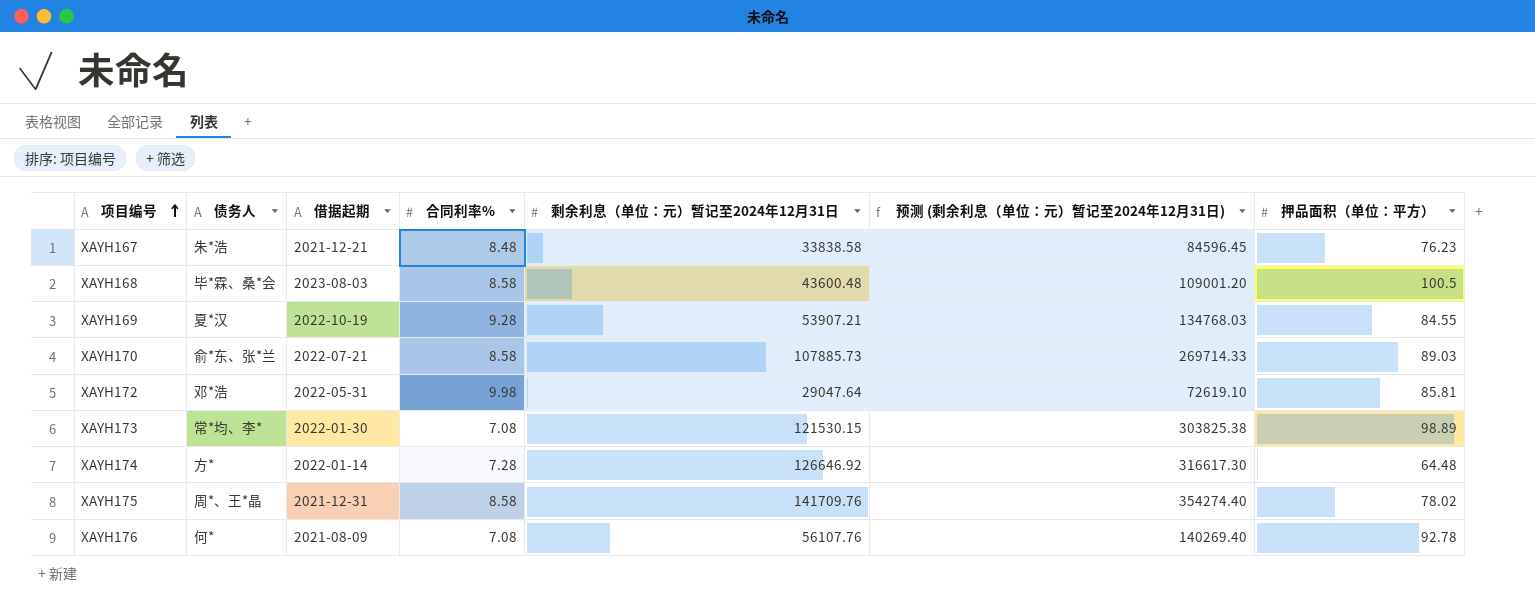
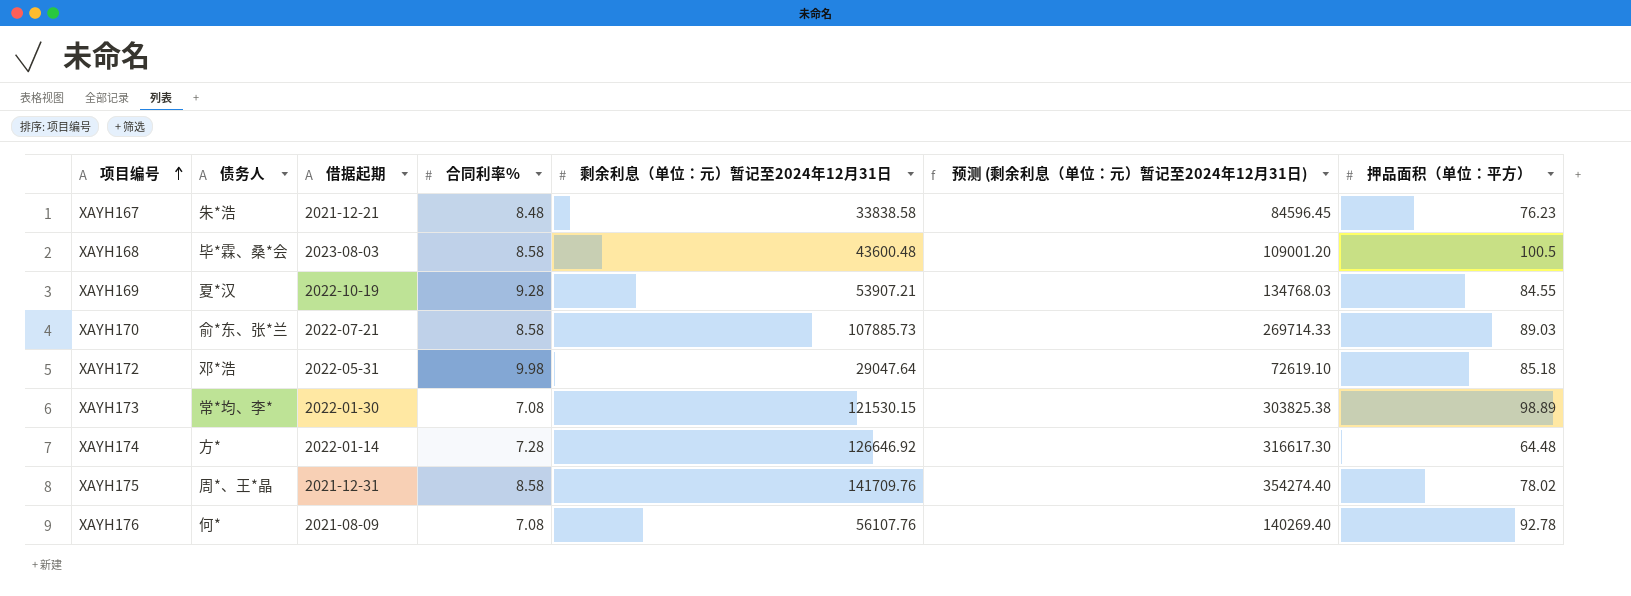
XAYH172 | 押品面积（单位：平方）: 85.81 -> 85.18

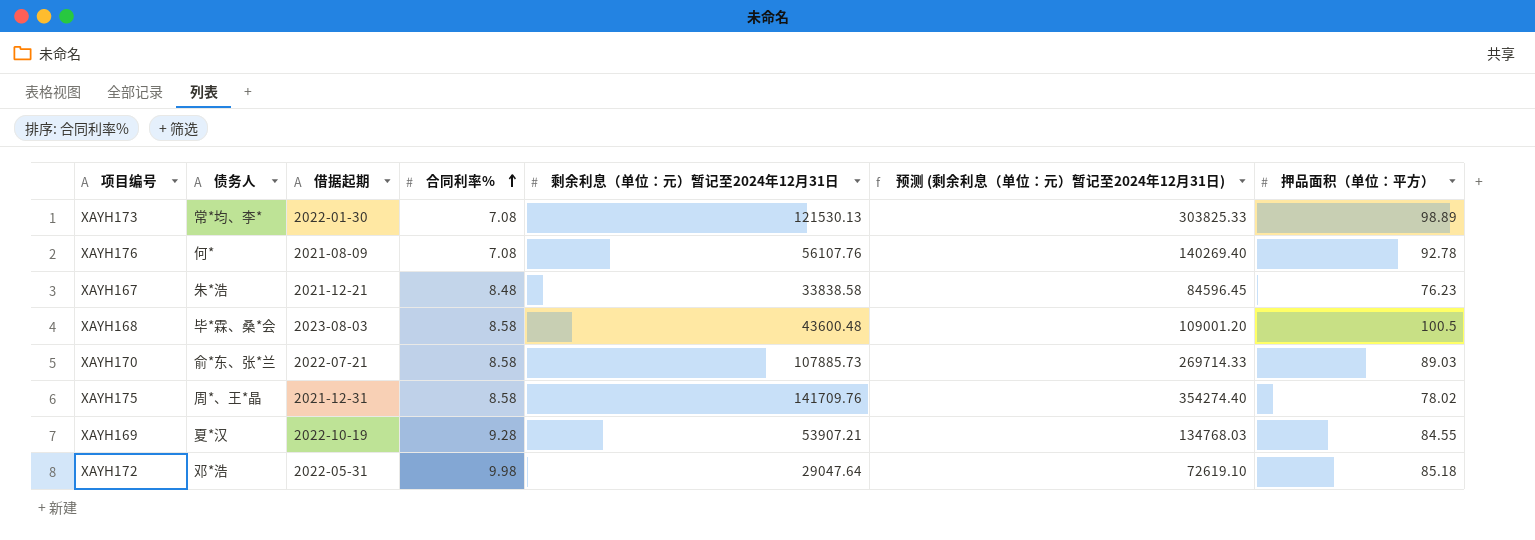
row order: 项目编号 ascending -> 合同利率% ascending
row XAYH174: 方* | 2022-01-14 | 7.28 | 126646.92 | 316617.30 | 64.48 -> none
XAYH173 | 剩余利息（单位：元）暂记至2024年12月31日: 121530.15 -> 121530.13
XAYH173 | 预测 (剩余利息（单位：元）暂记至2024年12月31日): 303825.38 -> 303825.33

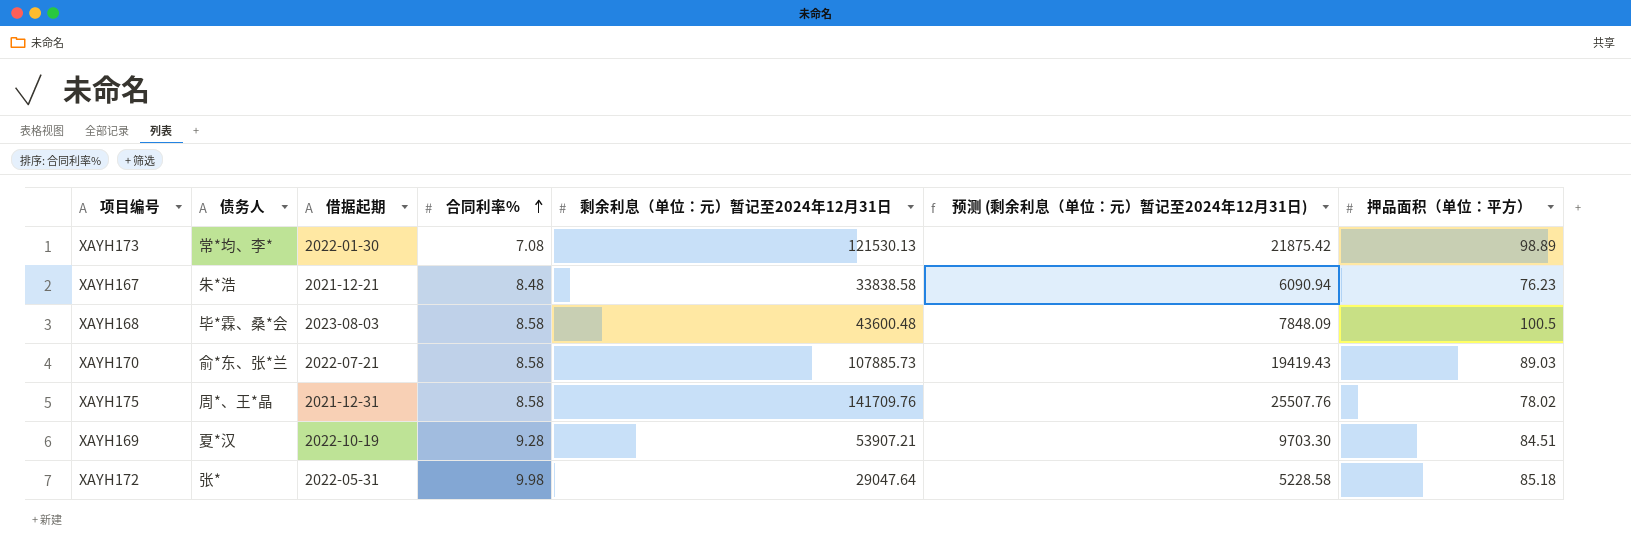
column 预测 (剩余利息（单位：元）暂记至2024年12月31日) | formula: [剩余利息（单位：元）暂记至2024年12月31日] * 2.5 -> [剩余利息（单位：元）暂记至2024年12月31日] * 0.18
row XAYH176: 何* | 2021-08-09 | 7.08 | 56107.76 | 140269.40 | 92.78 -> none
XAYH169 | 押品面积（单位：平方）: 84.55 -> 84.51
XAYH172 | 债务人: 邓*浩 -> 张*

